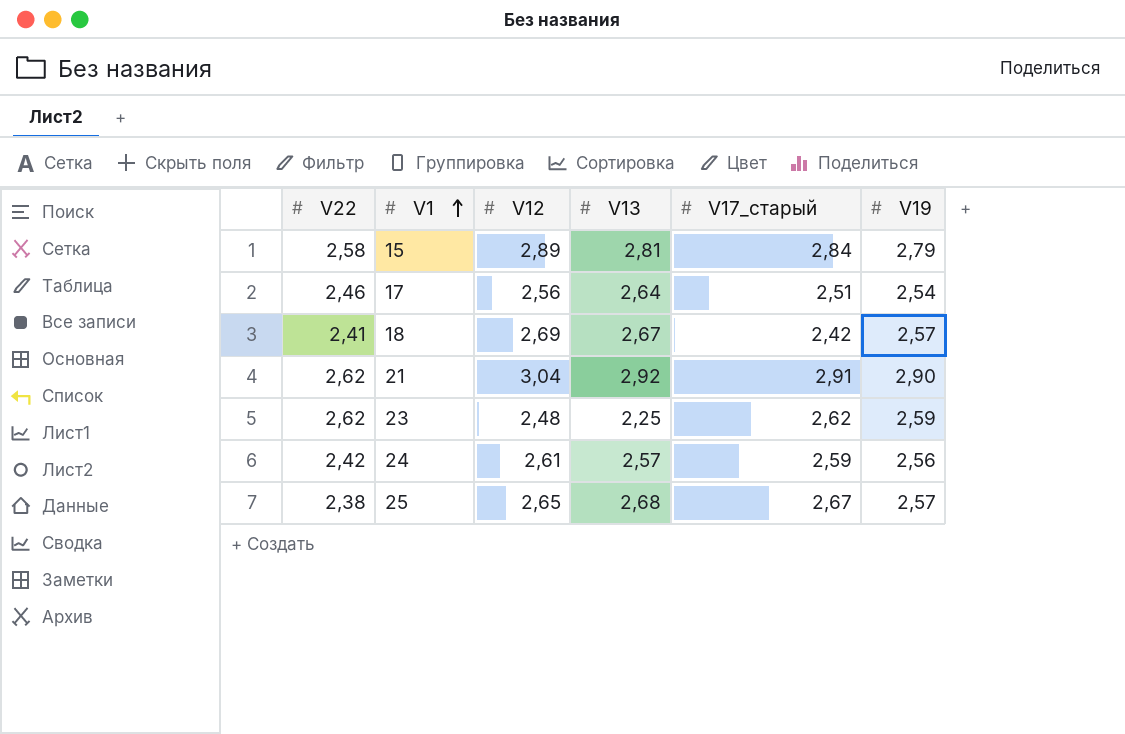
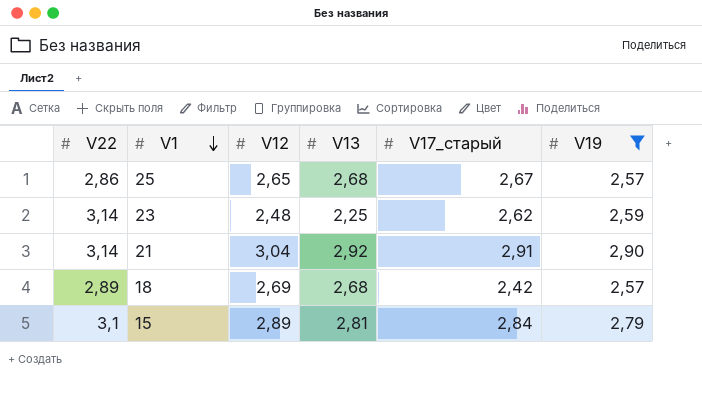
filter: none -> V19 >= 2,57
row order: V1 ascending -> V1 descending
25 | V22: 2,38 -> 2,86
23 | V22: 2,62 -> 3,14
21 | V22: 2,62 -> 3,14
18 | V22: 2,41 -> 2,89
18 | V13: 2,67 -> 2,68
15 | V22: 2,58 -> 3,1

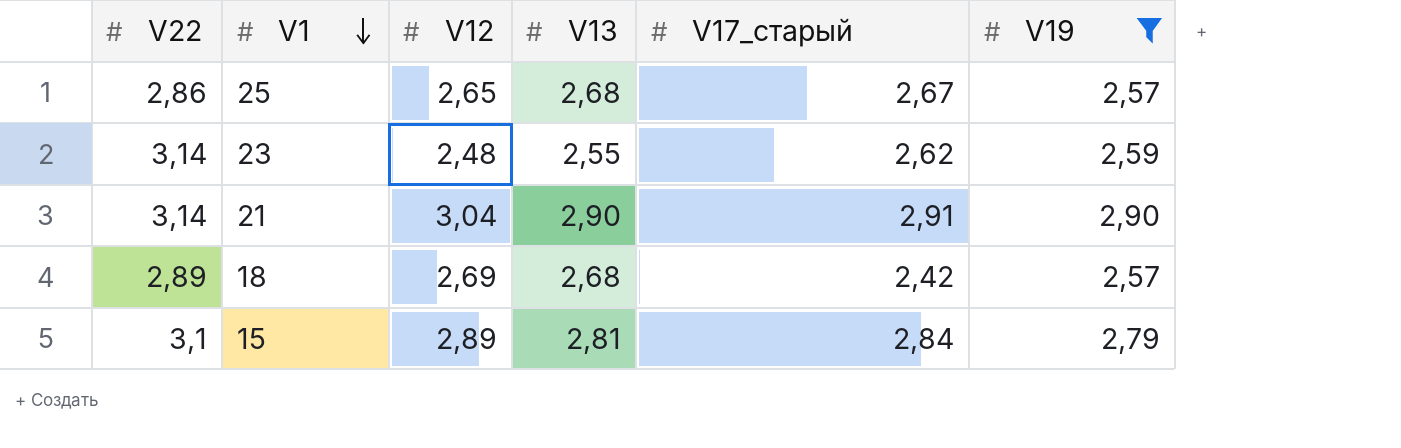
23 | V13: 2,25 -> 2,55
21 | V13: 2,92 -> 2,90

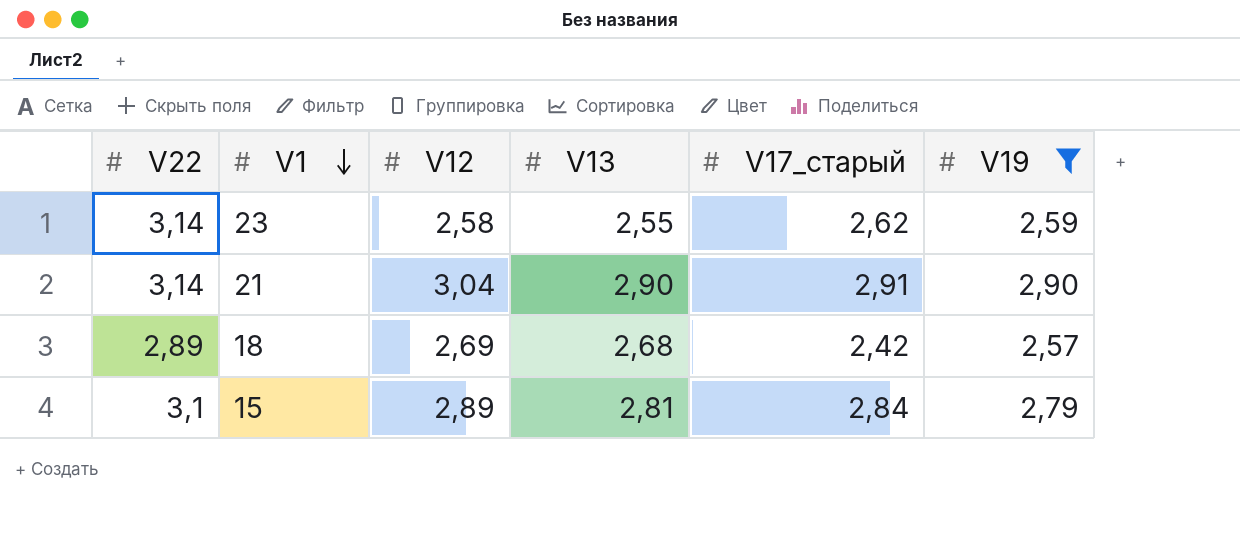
row 25: 2,86 | 2,65 | 2,68 | 2,67 | 2,57 -> none
23 | V12: 2,48 -> 2,58

